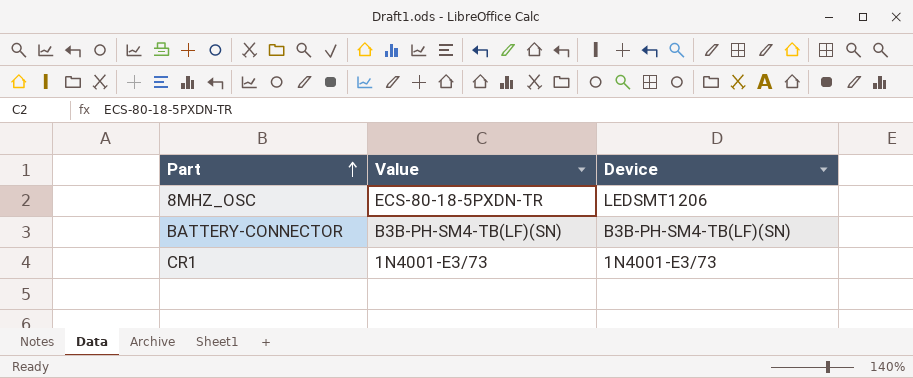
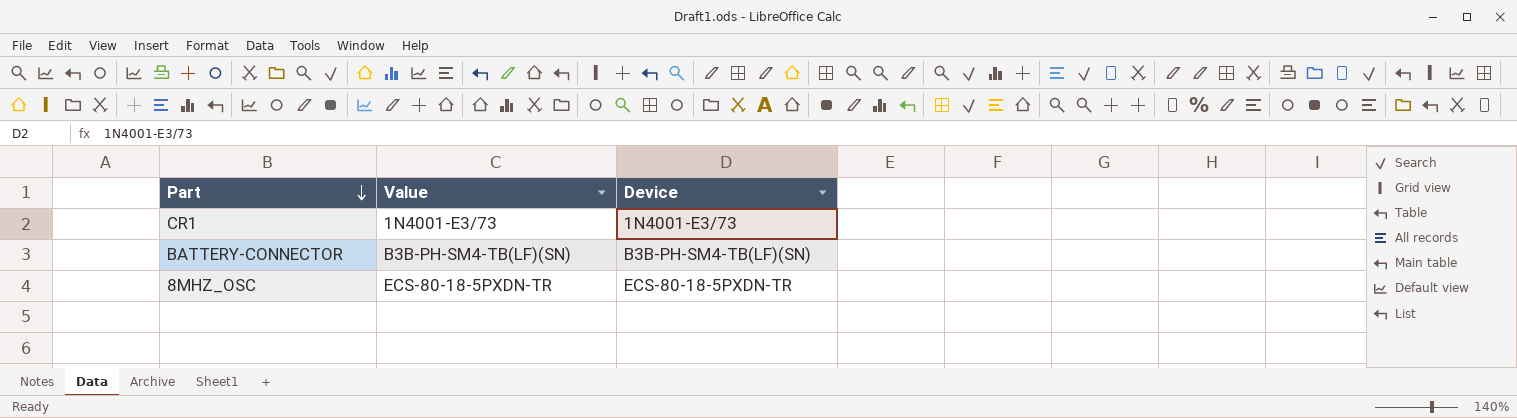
row order: Part ascending -> Part descending
8MHZ_OSC | Device: LEDSMT1206 -> ECS-80-18-5PXDN-TR

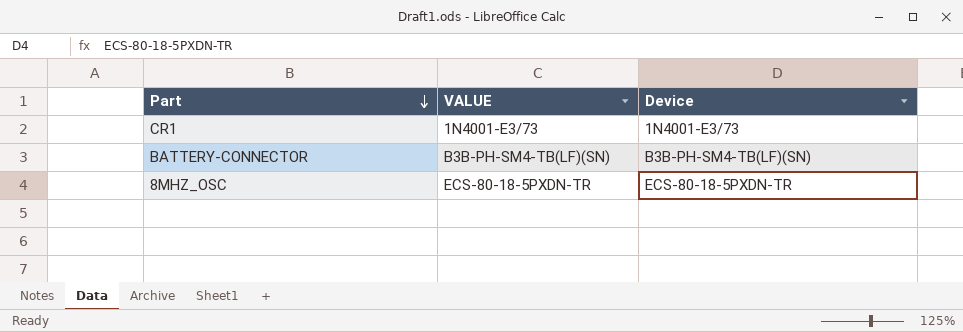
column name: Value -> VALUE

